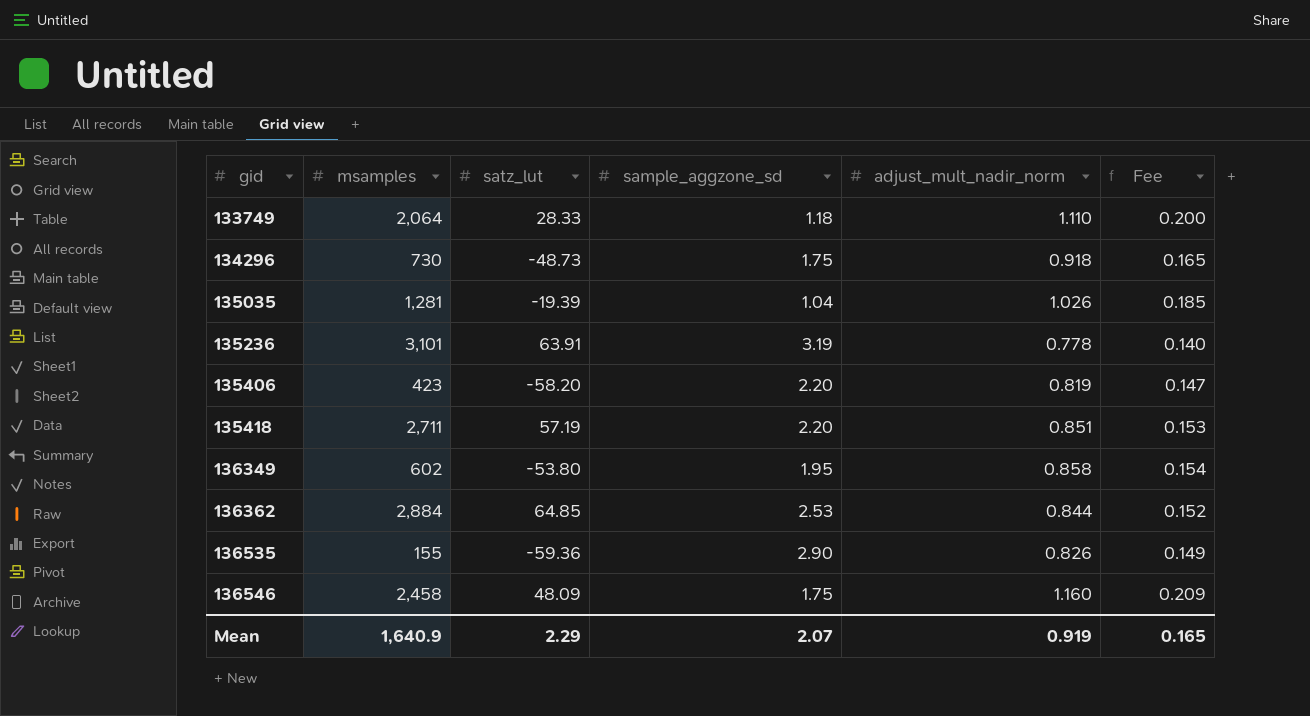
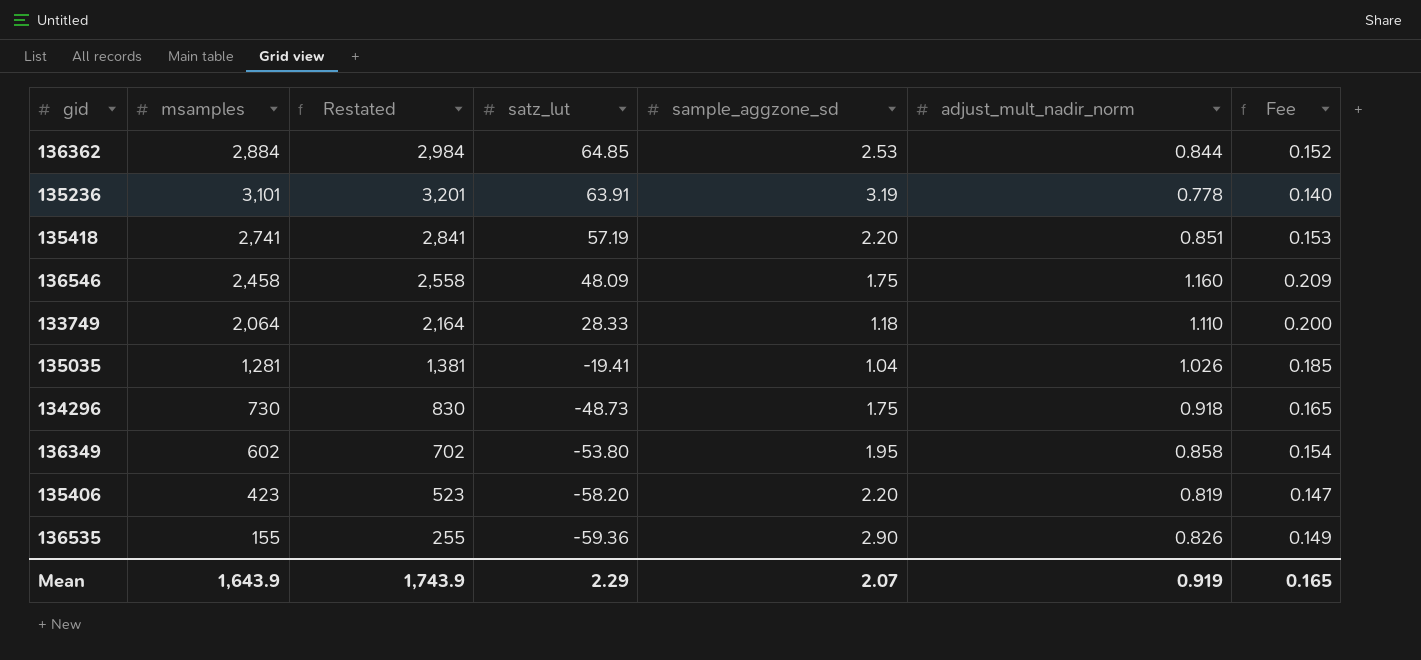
row order: gid ascending -> satz_lut descending
column Restated | formula: none -> [msamples] + 100
135418 | msamples: 2,711 -> 2,741
135035 | satz_lut: -19.39 -> -19.41
Mean | msamples: 1,640.9 -> 1,643.9

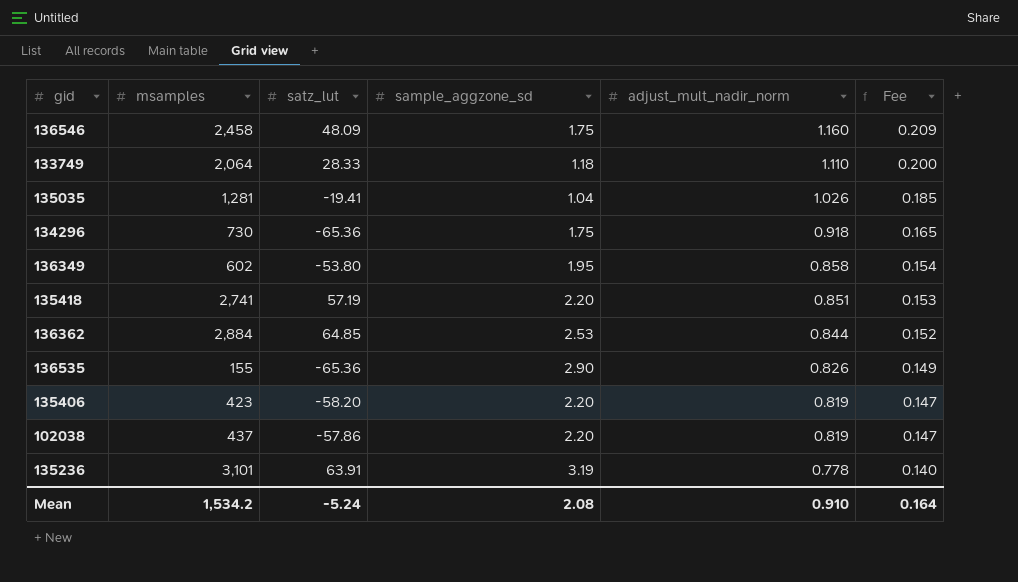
row order: satz_lut descending -> adjust_mult_nadir_norm descending
column Restated | formula: [msamples] + 100 -> none
134296 | satz_lut: -48.73 -> -65.36
136535 | satz_lut: -59.36 -> -65.36
row 102038: none -> 437 | -57.86 | 2.20 | 0.819 | 0.147
Mean | msamples: 1,643.9 -> 1,534.2
Mean | satz_lut: 2.29 -> -5.24
Mean | sample_aggzone_sd: 2.07 -> 2.08
Mean | adjust_mult_nadir_norm: 0.919 -> 0.910
Mean | Fee: 0.165 -> 0.164

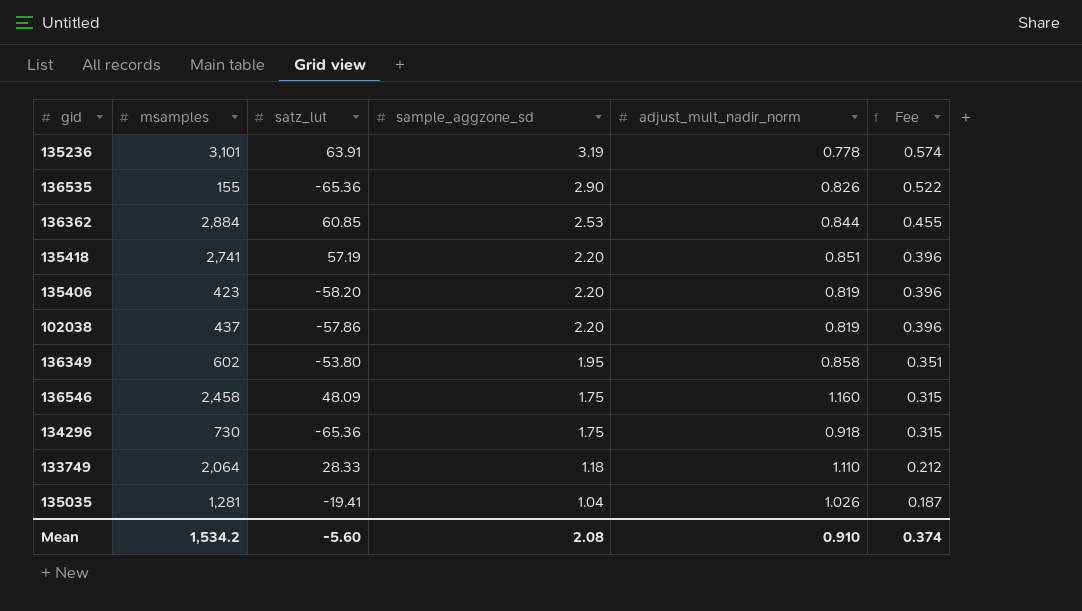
row order: adjust_mult_nadir_norm descending -> sample_aggzone_sd descending
column Fee | formula: [adjust_mult_nadir_norm] * 0.18 -> [sample_aggzone_sd] * 0.18
136362 | satz_lut: 64.85 -> 60.85
Mean | satz_lut: -5.24 -> -5.60
Mean | Fee: 0.164 -> 0.374

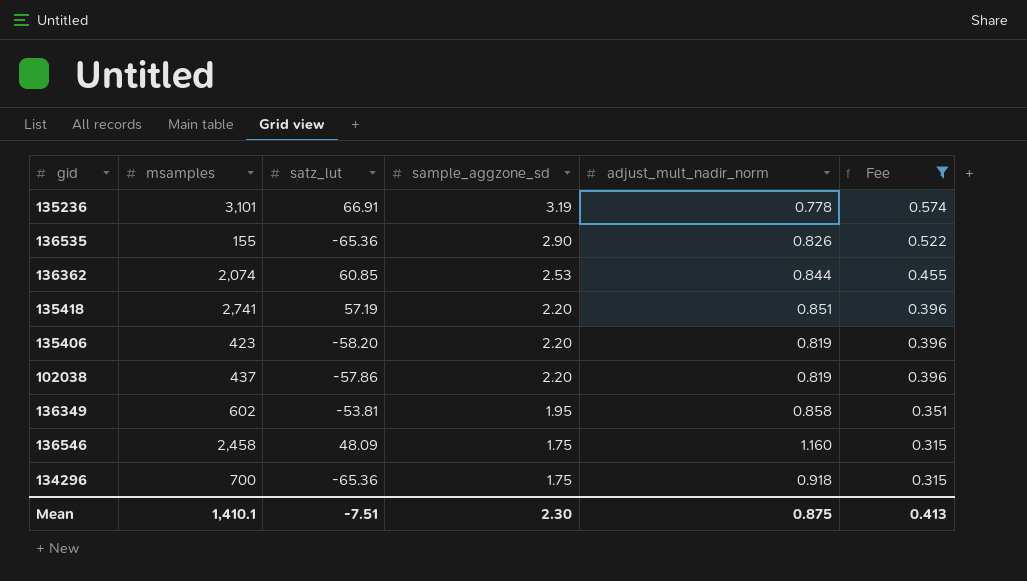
filter: none -> Fee >= 0.315
135236 | satz_lut: 63.91 -> 66.91
136362 | msamples: 2,884 -> 2,074
136349 | satz_lut: -53.80 -> -53.81
134296 | msamples: 730 -> 700
Mean | msamples: 1,534.2 -> 1,410.1
Mean | satz_lut: -5.60 -> -7.51
Mean | sample_aggzone_sd: 2.08 -> 2.30
Mean | adjust_mult_nadir_norm: 0.910 -> 0.875
Mean | Fee: 0.374 -> 0.413

